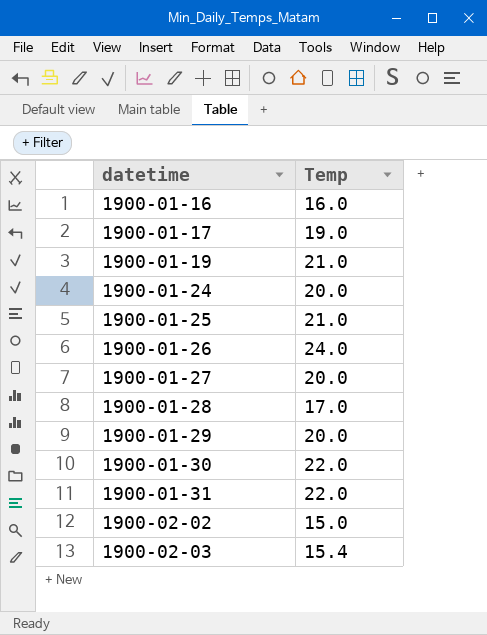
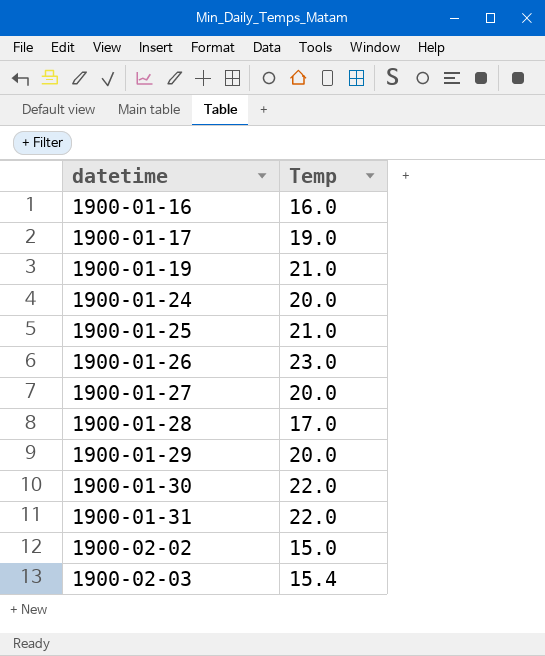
1900-01-26 | Temp: 24.0 -> 23.0

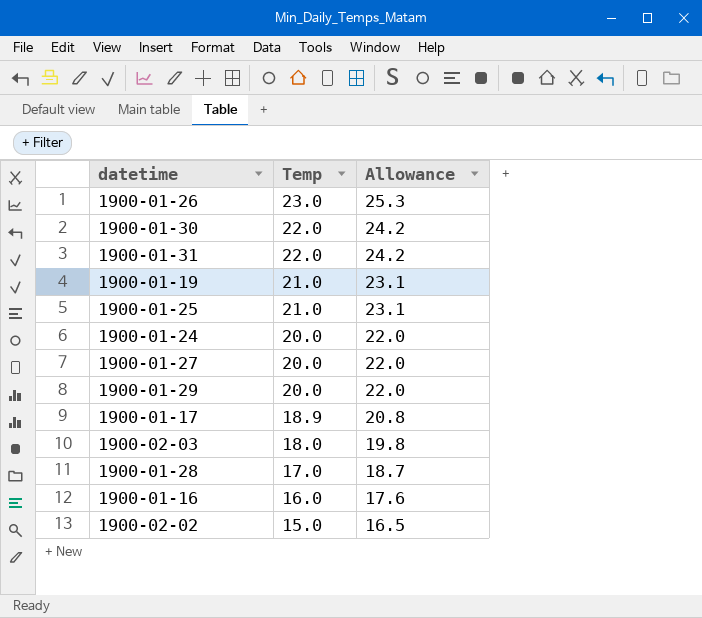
row order: datetime ascending -> Temp descending
column Allowance | formula: none -> [Temp] * 1.1
1900-01-17 | Temp: 19.0 -> 18.9
1900-02-03 | Temp: 15.4 -> 18.0

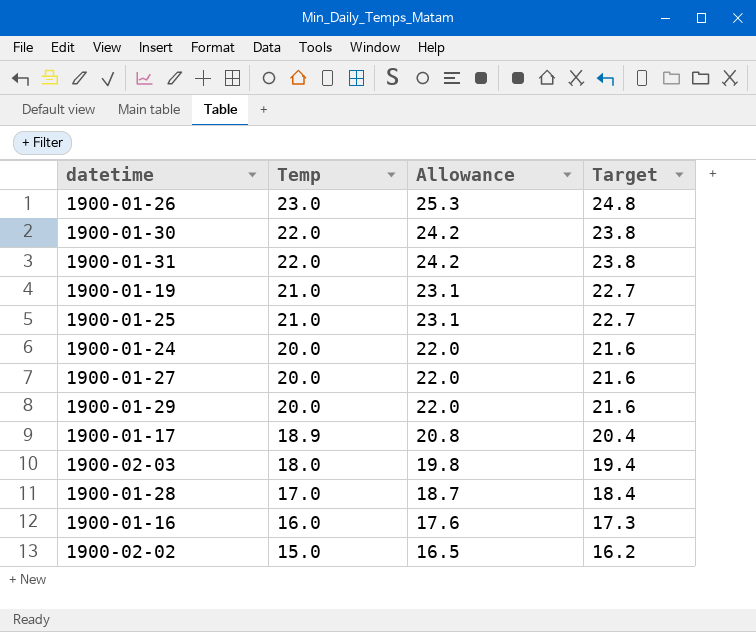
column Target | formula: none -> [Temp] * 1.08

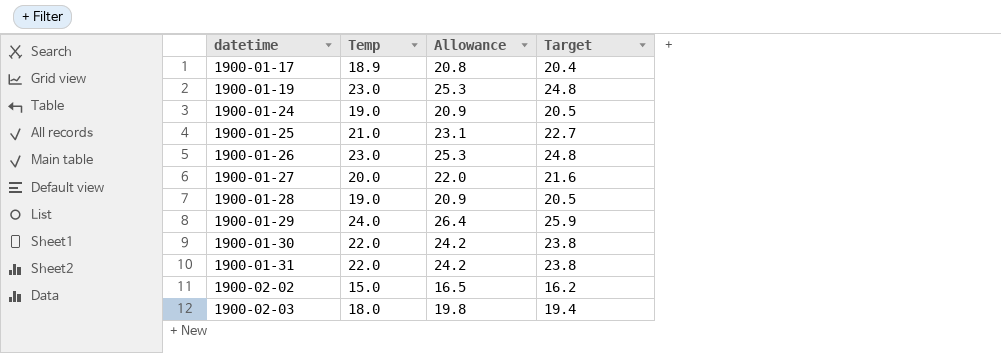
row order: Temp descending -> datetime ascending
row 1900-01-16: 16.0 | 17.6 | 17.3 -> none
1900-01-19 | Temp: 21.0 -> 23.0
1900-01-19 | Allowance: 23.1 -> 25.3
1900-01-19 | Target: 22.7 -> 24.8
1900-01-24 | Temp: 20.0 -> 19.0
1900-01-24 | Allowance: 22.0 -> 20.9
1900-01-24 | Target: 21.6 -> 20.5
1900-01-28 | Temp: 17.0 -> 19.0
1900-01-28 | Allowance: 18.7 -> 20.9
1900-01-28 | Target: 18.4 -> 20.5
1900-01-29 | Temp: 20.0 -> 24.0
1900-01-29 | Allowance: 22.0 -> 26.4
1900-01-29 | Target: 21.6 -> 25.9

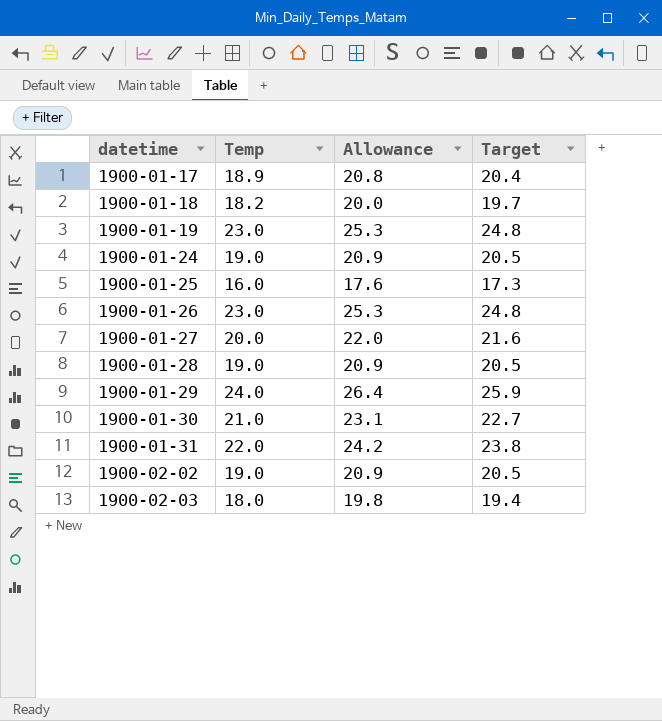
row 1900-01-18: none -> 18.2 | 20.0 | 19.7
1900-01-25 | Temp: 21.0 -> 16.0
1900-01-25 | Allowance: 23.1 -> 17.6
1900-01-25 | Target: 22.7 -> 17.3
1900-01-30 | Temp: 22.0 -> 21.0
1900-01-30 | Allowance: 24.2 -> 23.1
1900-01-30 | Target: 23.8 -> 22.7
1900-02-02 | Temp: 15.0 -> 19.0
1900-02-02 | Allowance: 16.5 -> 20.9
1900-02-02 | Target: 16.2 -> 20.5

